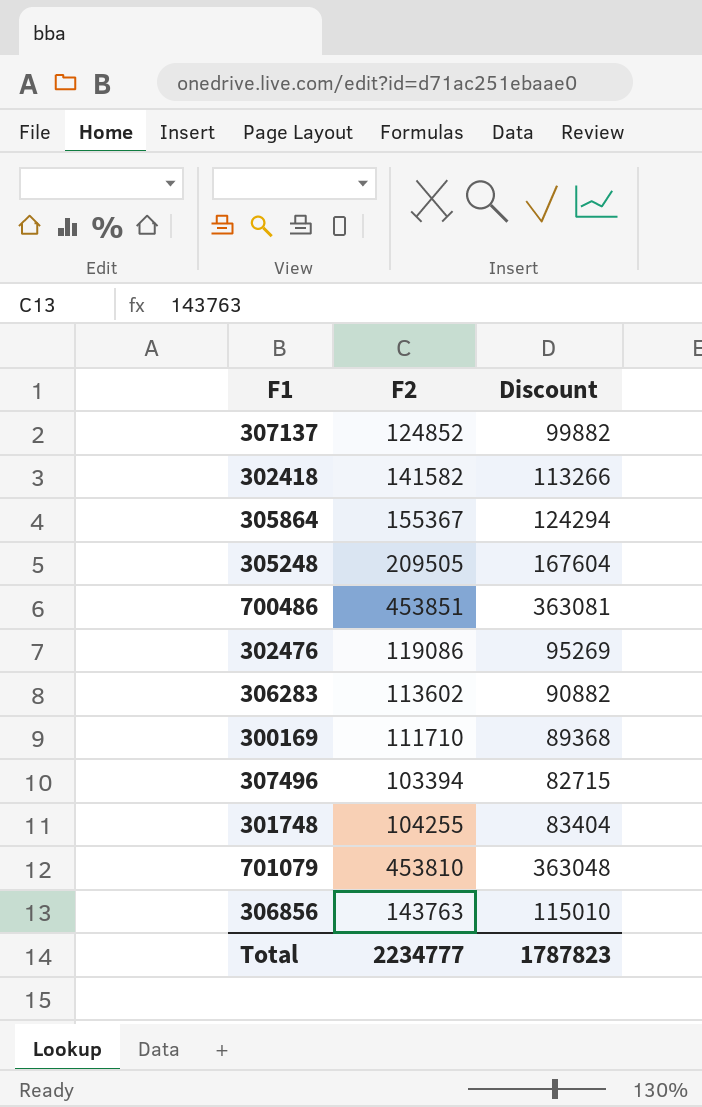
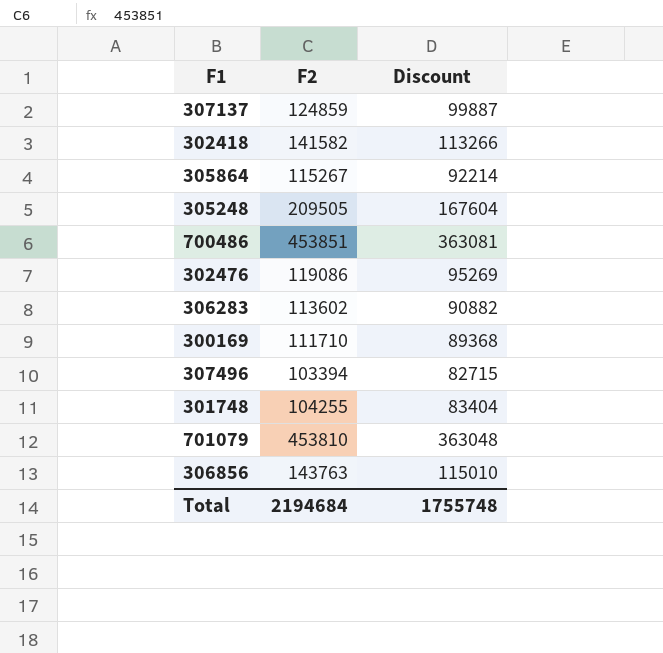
307137 | F2: 124852 -> 124859
307137 | Discount: 99882 -> 99887
305864 | F2: 155367 -> 115267
305864 | Discount: 124294 -> 92214
Total | F2: 2234777 -> 2194684
Total | Discount: 1787823 -> 1755748

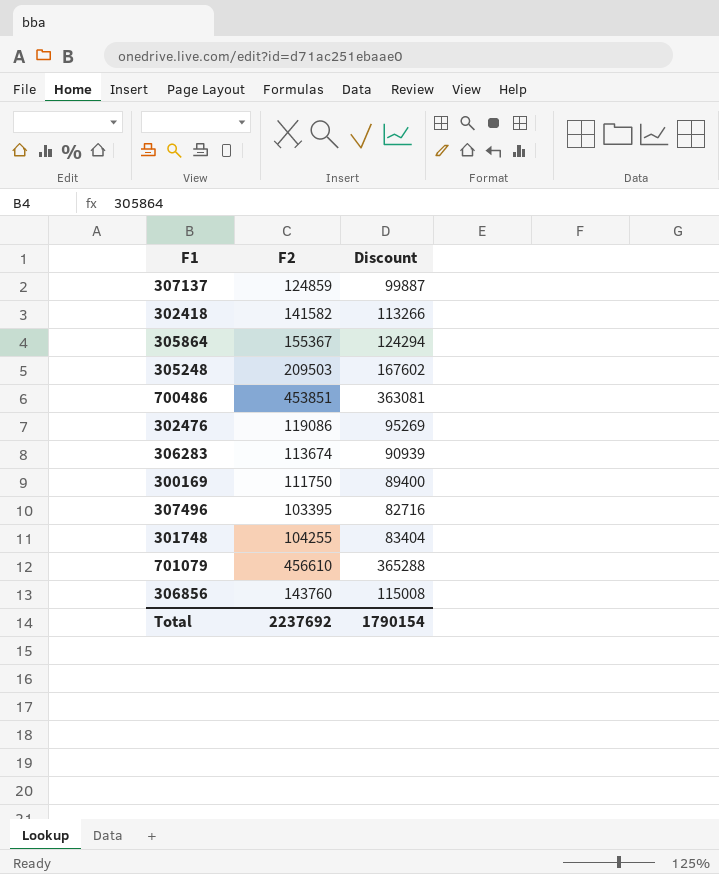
305864 | F2: 115267 -> 155367
305864 | Discount: 92214 -> 124294
305248 | F2: 209505 -> 209503
305248 | Discount: 167604 -> 167602
306283 | F2: 113602 -> 113674
306283 | Discount: 90882 -> 90939
300169 | F2: 111710 -> 111750
300169 | Discount: 89368 -> 89400
307496 | F2: 103394 -> 103395
307496 | Discount: 82715 -> 82716
701079 | F2: 453810 -> 456610
701079 | Discount: 363048 -> 365288
306856 | F2: 143763 -> 143760
306856 | Discount: 115010 -> 115008
Total | F2: 2194684 -> 2237692
Total | Discount: 1755748 -> 1790154

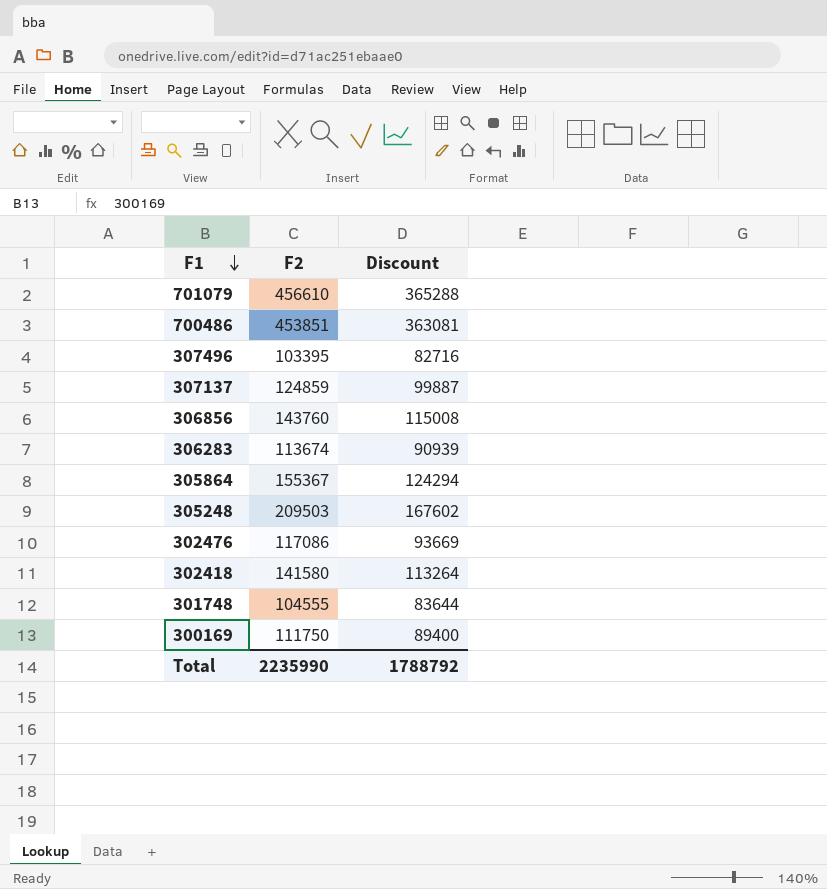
row order: none -> F1 descending
302476 | F2: 119086 -> 117086
302476 | Discount: 95269 -> 93669
302418 | F2: 141582 -> 141580
302418 | Discount: 113266 -> 113264
301748 | F2: 104255 -> 104555
301748 | Discount: 83404 -> 83644
Total | F2: 2237692 -> 2235990
Total | Discount: 1790154 -> 1788792

